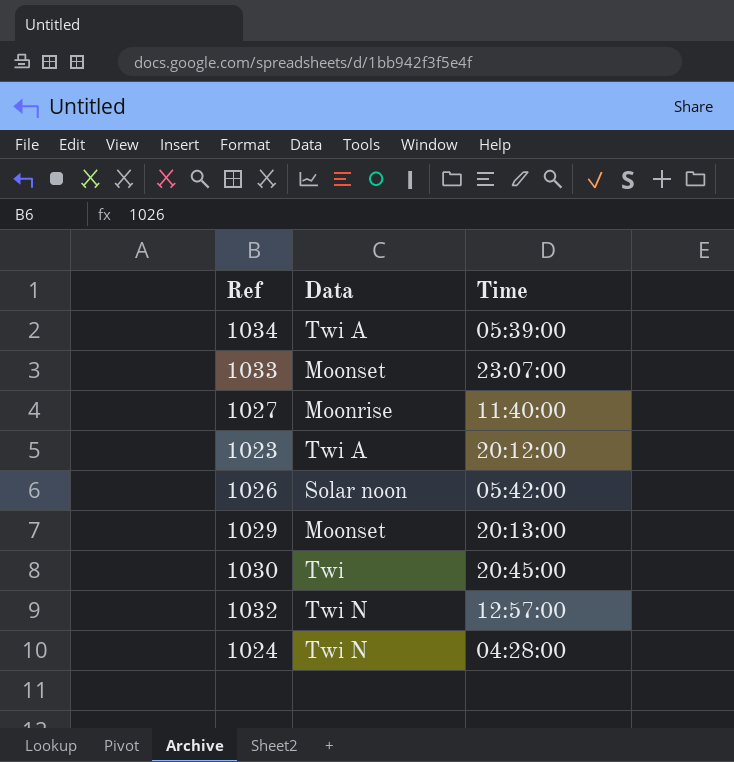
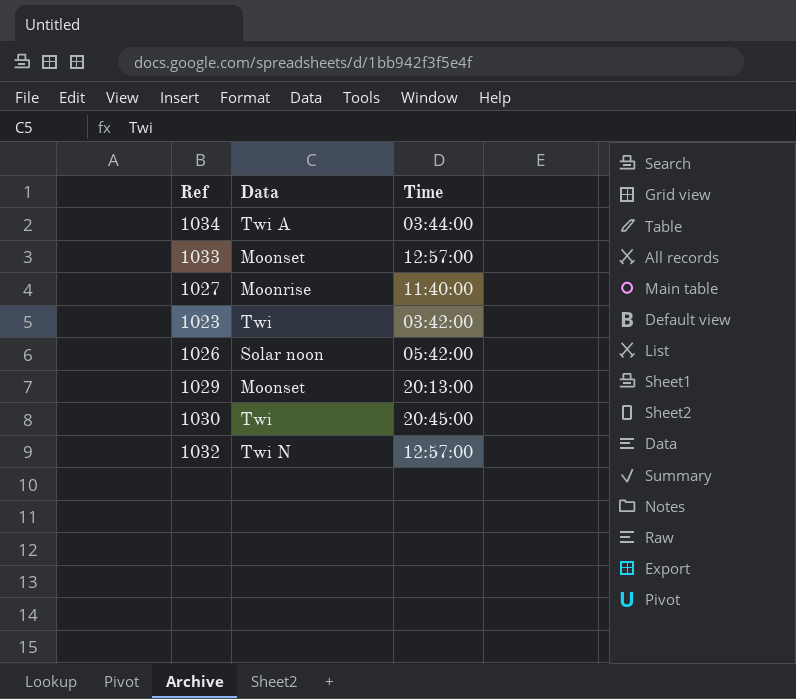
row 1024: Twi N | 04:28:00 -> none
1034 | Time: 05:39:00 -> 03:44:00
1033 | Time: 23:07:00 -> 12:57:00
1023 | Data: Twi A -> Twi
1023 | Time: 20:12:00 -> 03:42:00

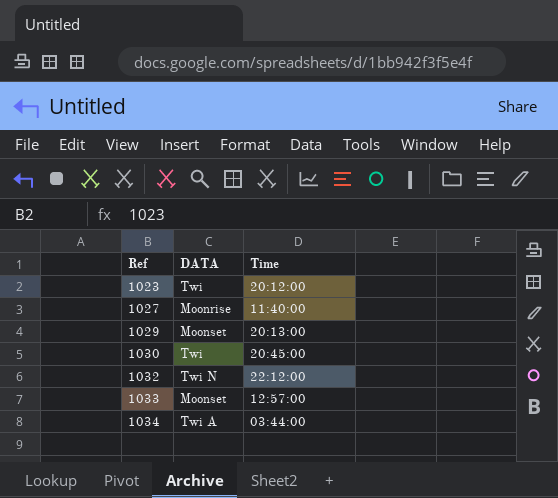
row order: none -> Ref ascending
column name: Data -> DATA
row 1026: Solar noon | 05:42:00 -> none
1023 | Time: 03:42:00 -> 20:12:00
1032 | Time: 12:57:00 -> 22:12:00

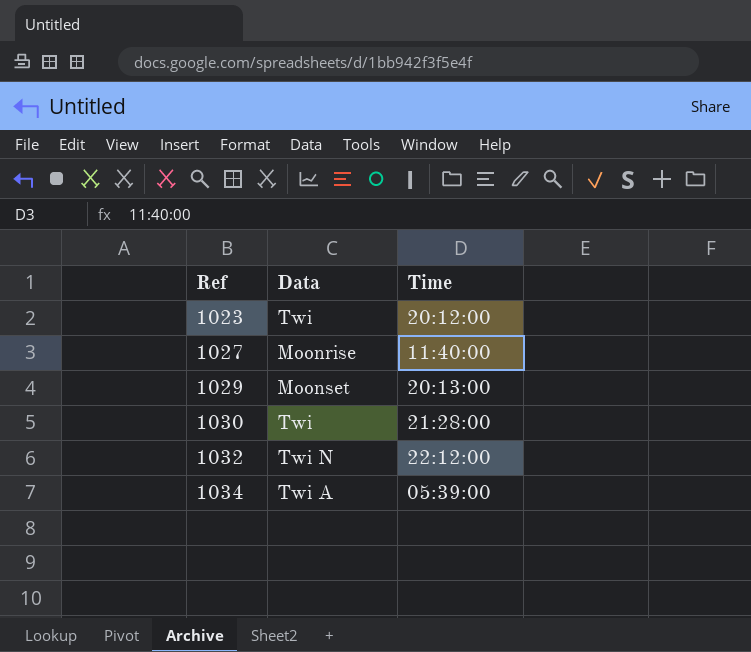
column name: DATA -> Data
row 1033: Moonset | 12:57:00 -> none
1030 | Time: 20:45:00 -> 21:28:00
1034 | Time: 03:44:00 -> 05:39:00

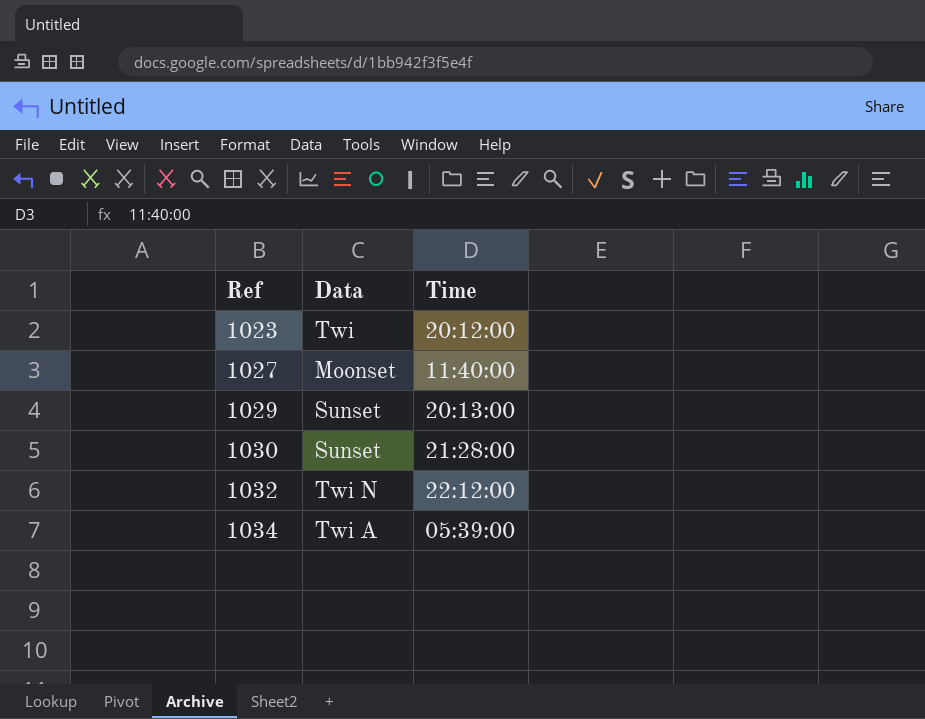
1027 | Data: Moonrise -> Moonset
1029 | Data: Moonset -> Sunset
1030 | Data: Twi -> Sunset

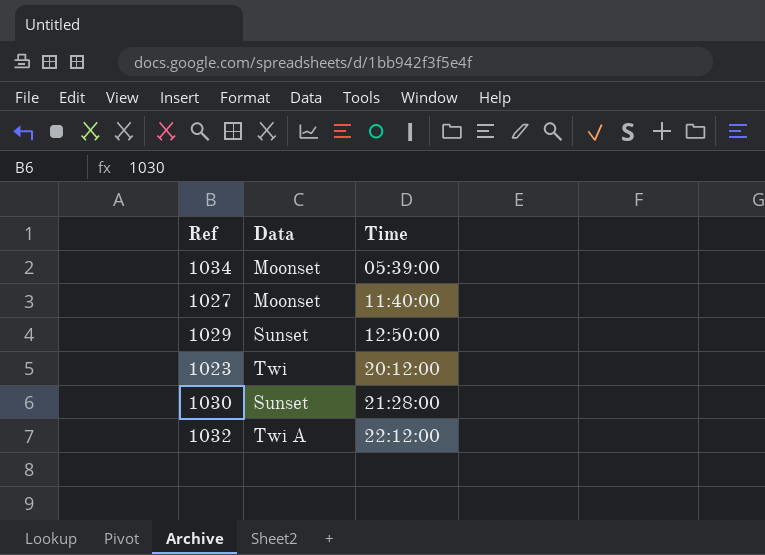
row order: Ref ascending -> Time ascending
1034 | Data: Twi A -> Moonset
1029 | Time: 20:13:00 -> 12:50:00
1032 | Data: Twi N -> Twi A

